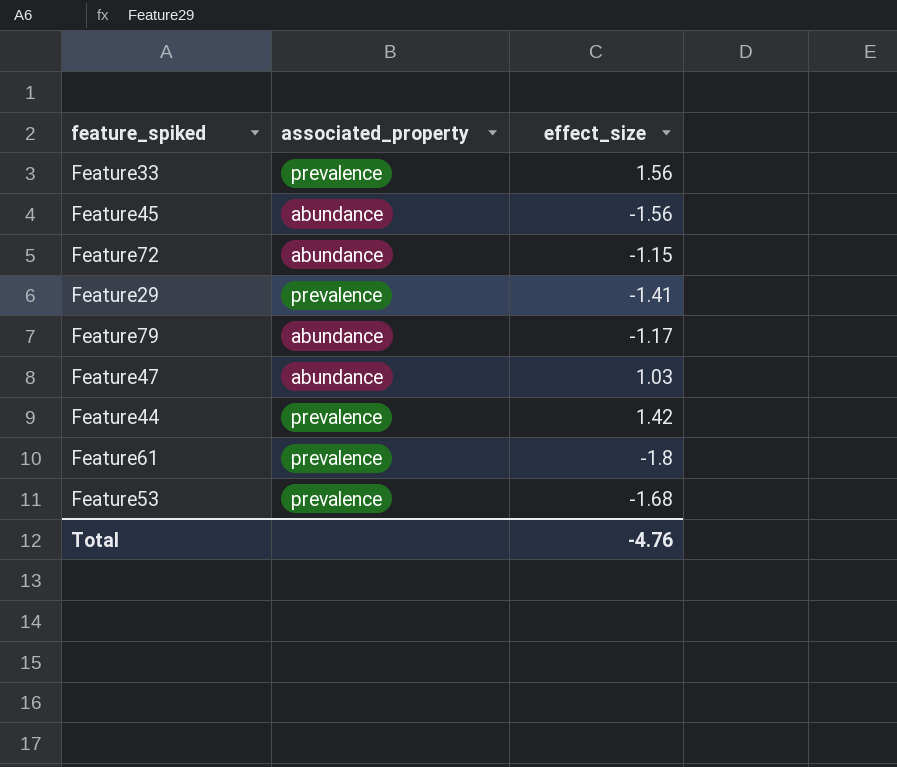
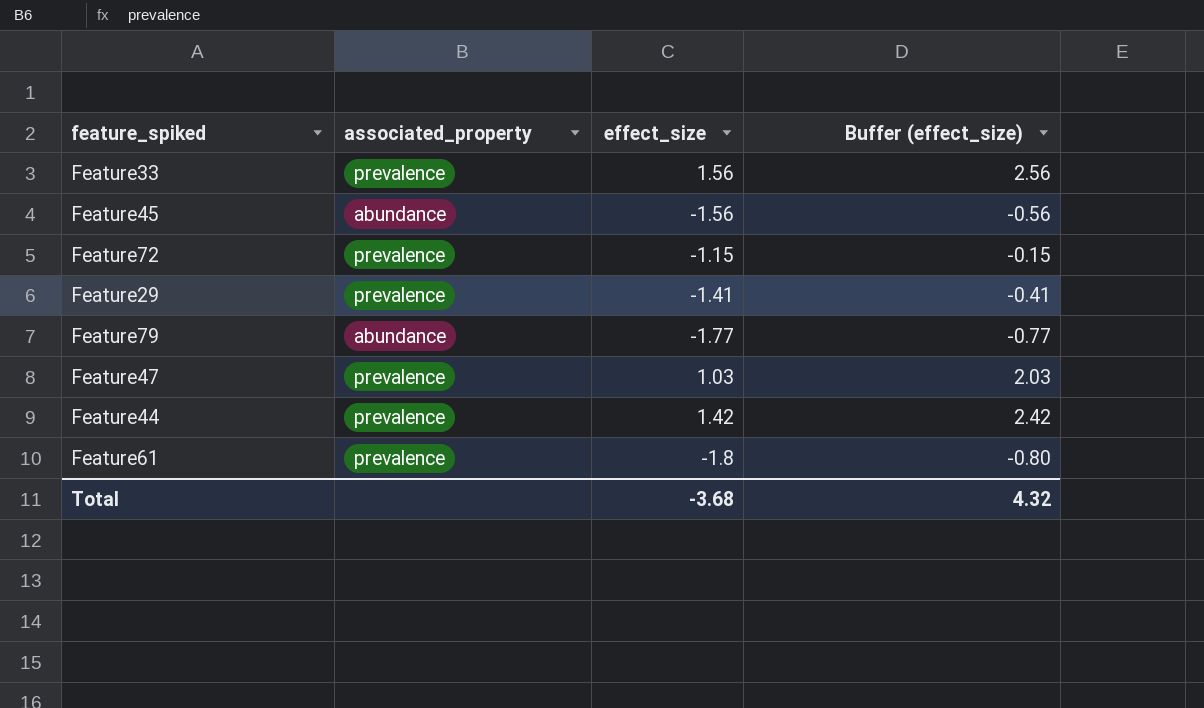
column Buffer (effect_size) | formula: none -> [effect_size] + 1
row Feature53: prevalence | -1.68 -> none
Feature72 | associated_property: abundance -> prevalence
Feature79 | effect_size: -1.17 -> -1.77
Feature47 | associated_property: abundance -> prevalence
Total | effect_size: -4.76 -> -3.68

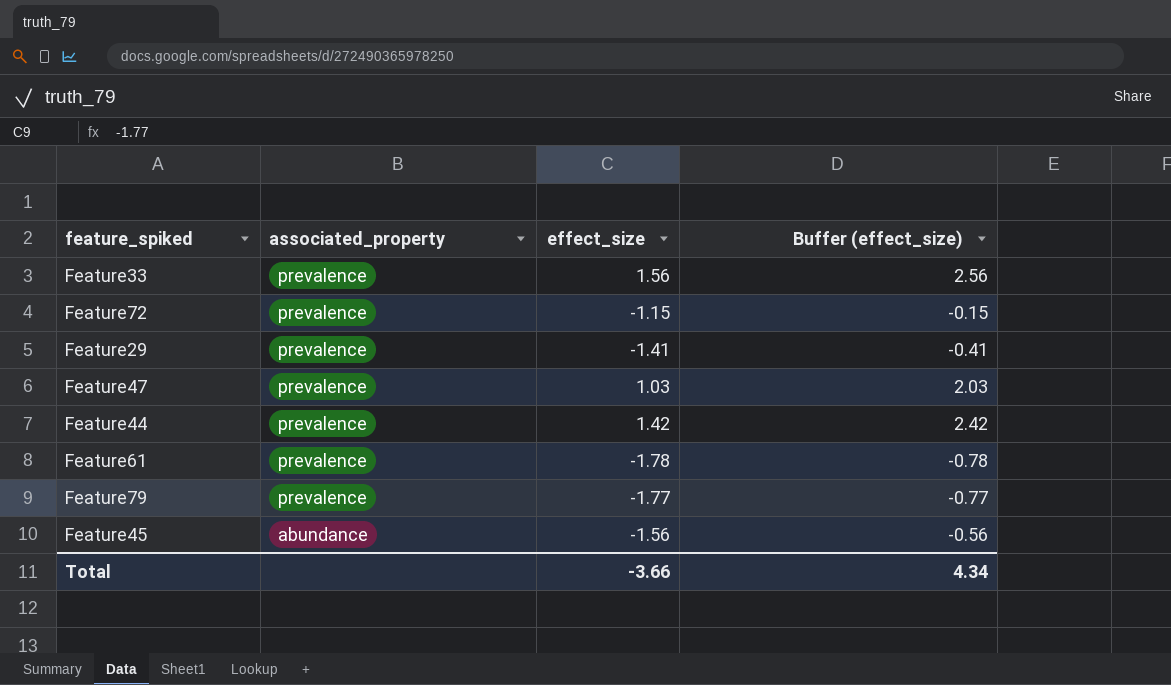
row order: none -> associated_property descending
Feature61 | effect_size: -1.8 -> -1.78
Feature61 | Buffer (effect_size): -0.80 -> -0.78
Feature79 | associated_property: abundance -> prevalence
Total | effect_size: -3.68 -> -3.66
Total | Buffer (effect_size): 4.32 -> 4.34

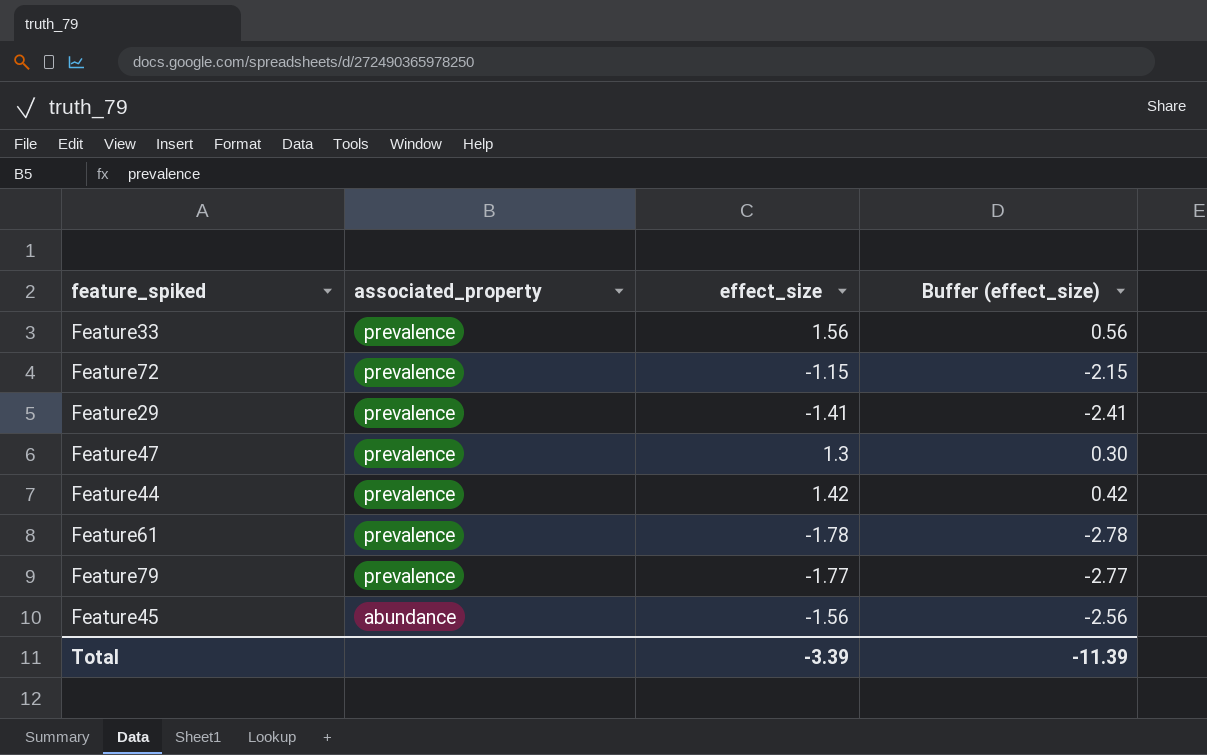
column Buffer (effect_size) | formula: [effect_size] + 1 -> [effect_size] - 1
Feature47 | effect_size: 1.03 -> 1.3
Total | effect_size: -3.66 -> -3.39
Total | Buffer (effect_size): 4.34 -> -11.39

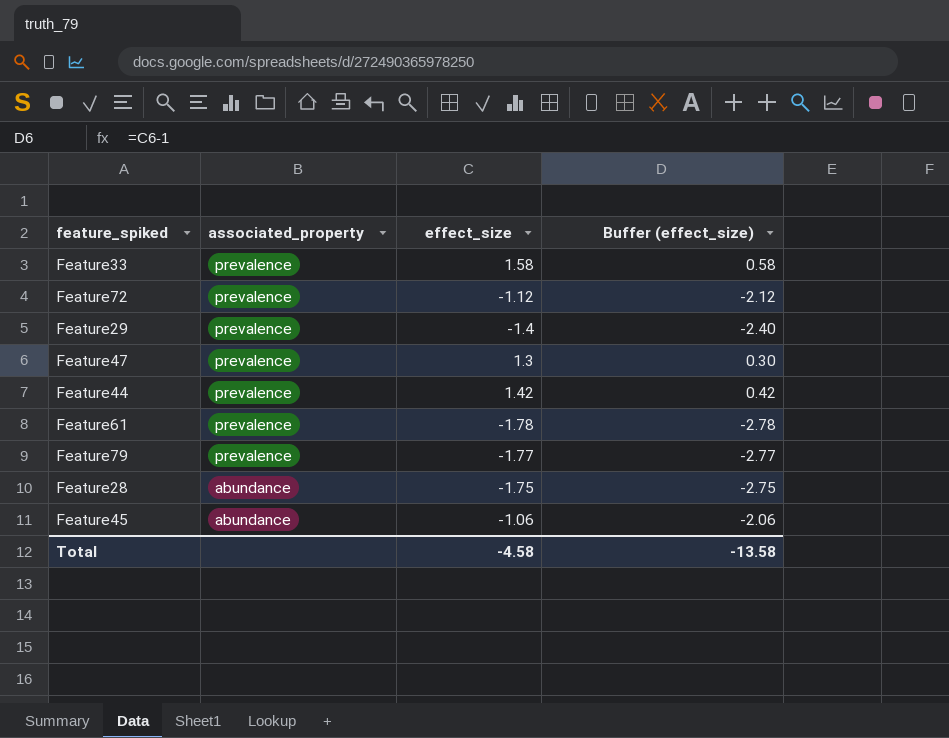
Feature33 | effect_size: 1.56 -> 1.58
Feature33 | Buffer (effect_size): 0.56 -> 0.58
Feature72 | effect_size: -1.15 -> -1.12
Feature72 | Buffer (effect_size): -2.15 -> -2.12
Feature29 | effect_size: -1.41 -> -1.4
Feature29 | Buffer (effect_size): -2.41 -> -2.40
row Feature28: none -> abundance | -1.75 | -2.75
Feature45 | effect_size: -1.56 -> -1.06
Feature45 | Buffer (effect_size): -2.56 -> -2.06
Total | effect_size: -3.39 -> -4.58
Total | Buffer (effect_size): -11.39 -> -13.58

